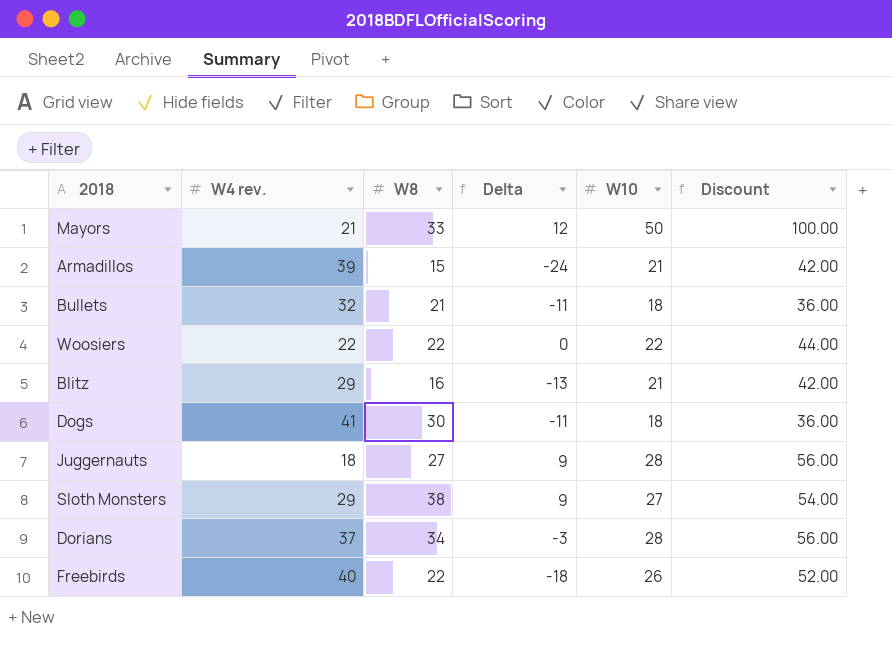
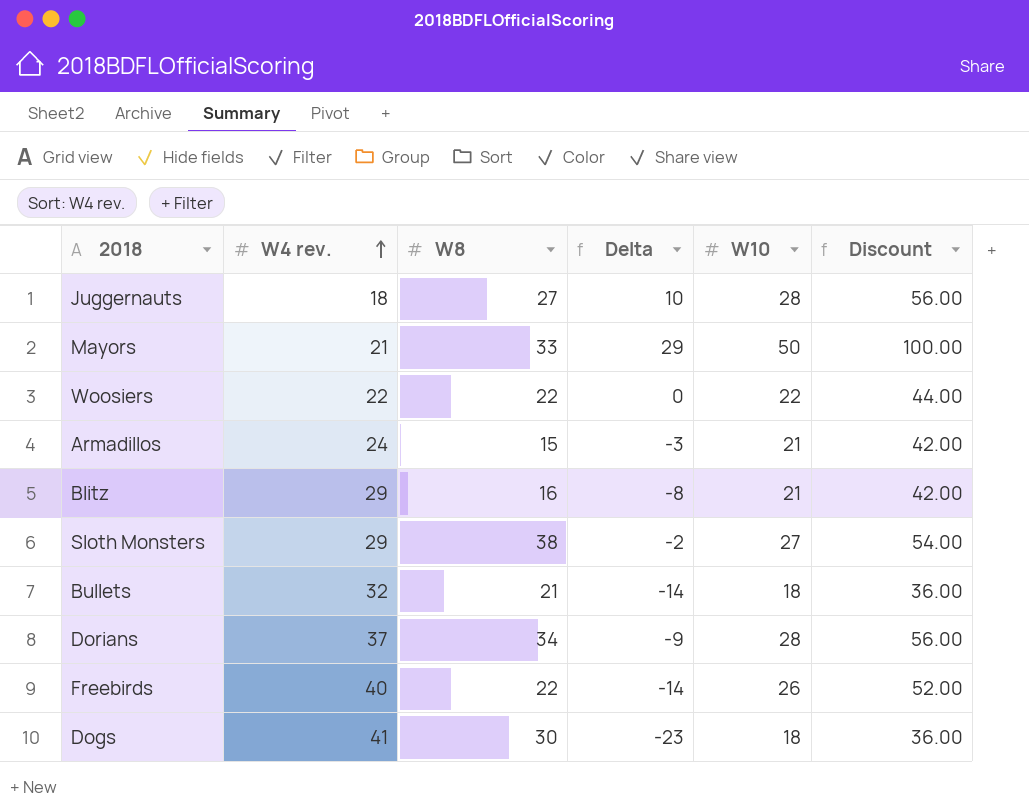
row order: none -> W4 rev. ascending
column Delta | formula: [W8] - [W4 rev.] -> [W10] - [W4 rev.]
Armadillos | W4 rev.: 39 -> 24

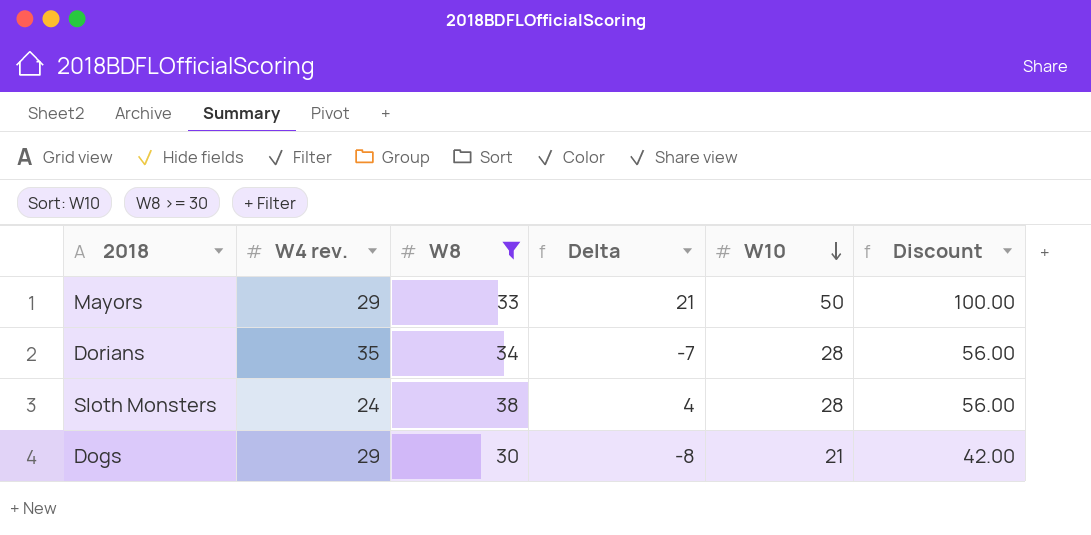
filter: none -> W8 >= 30
row order: W4 rev. ascending -> W10 descending
Mayors | W4 rev.: 21 -> 29
Mayors | Delta: 29 -> 21
Dorians | W4 rev.: 37 -> 35
Dorians | Delta: -9 -> -7
Sloth Monsters | W4 rev.: 29 -> 24
Sloth Monsters | Delta: -2 -> 4
Sloth Monsters | W10: 27 -> 28
Sloth Monsters | Discount: 54.00 -> 56.00
Dogs | W4 rev.: 41 -> 29
Dogs | Delta: -23 -> -8
Dogs | W10: 18 -> 21
Dogs | Discount: 36.00 -> 42.00

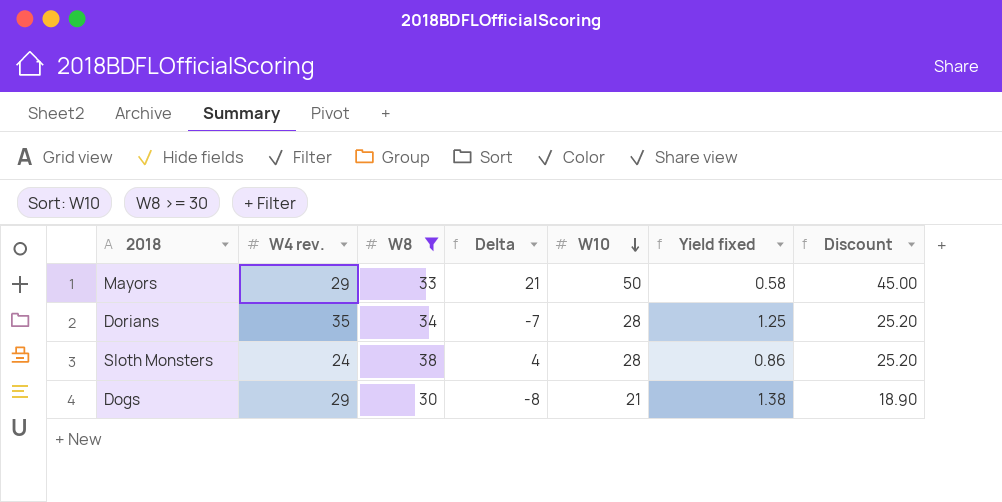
column Yield fixed | formula: none -> [W4 rev.] / [W10]
column Discount | formula: [W10] * 2 -> [W10] * 0.9

